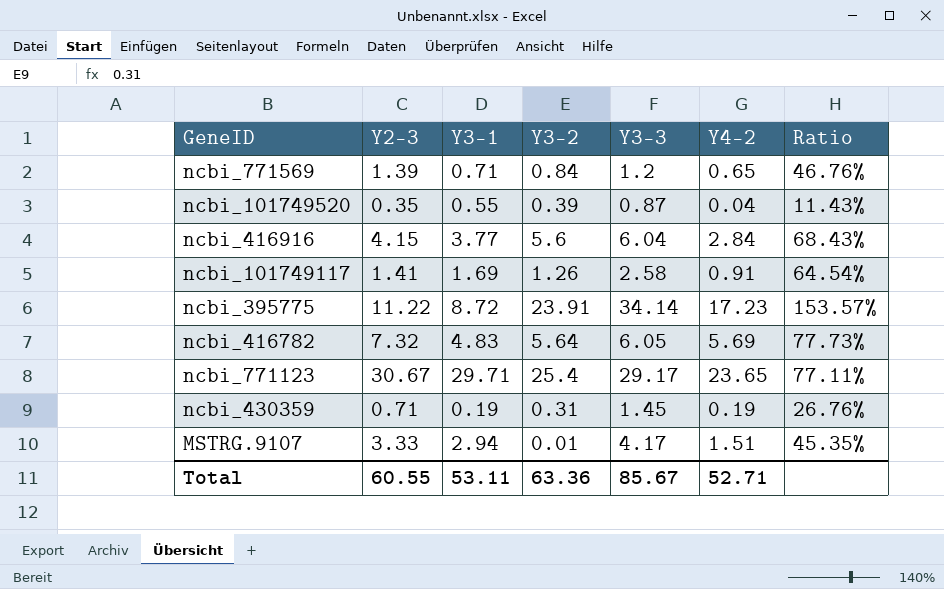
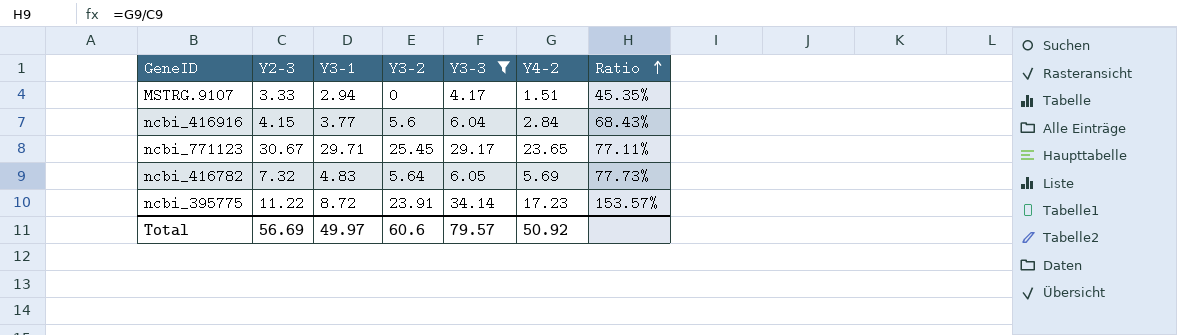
filter: none -> Y3-3 >= 4.17
row order: none -> Ratio ascending
MSTRG.9107 | Y3-2: 0.01 -> 0
ncbi_771123 | Y3-2: 25.4 -> 25.45
Total | Y2-3: 60.55 -> 56.69
Total | Y3-1: 53.11 -> 49.97
Total | Y3-2: 63.36 -> 60.6
Total | Y3-3: 85.67 -> 79.57
Total | Y4-2: 52.71 -> 50.92

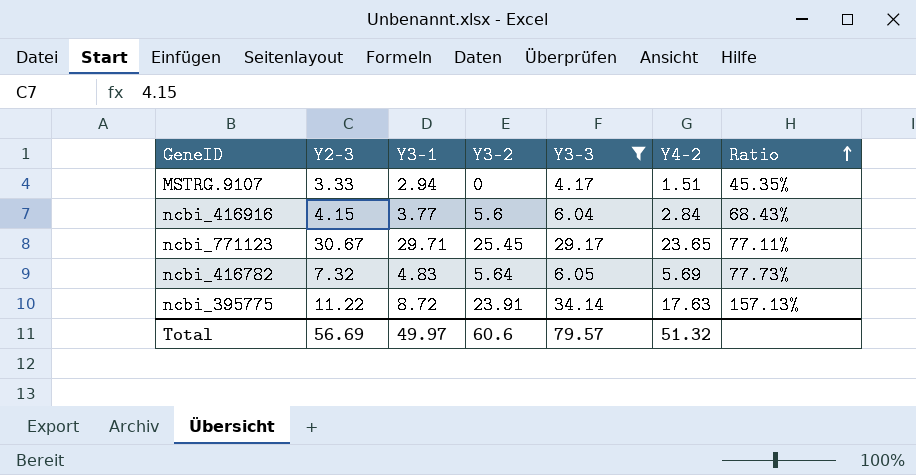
ncbi_395775 | Y4-2: 17.23 -> 17.63
ncbi_395775 | Ratio: 153.57% -> 157.13%
Total | Y4-2: 50.92 -> 51.32

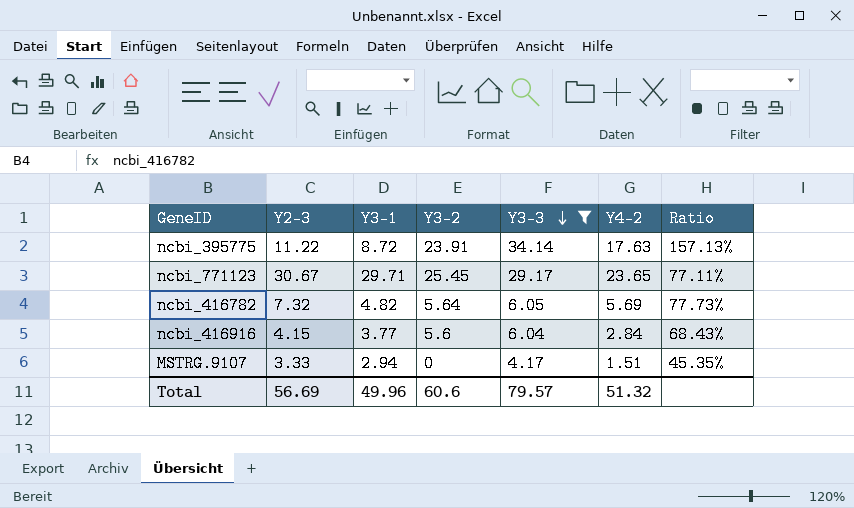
row order: Ratio ascending -> Y3-3 descending
ncbi_416782 | Y3-1: 4.83 -> 4.82
Total | Y3-1: 49.97 -> 49.96

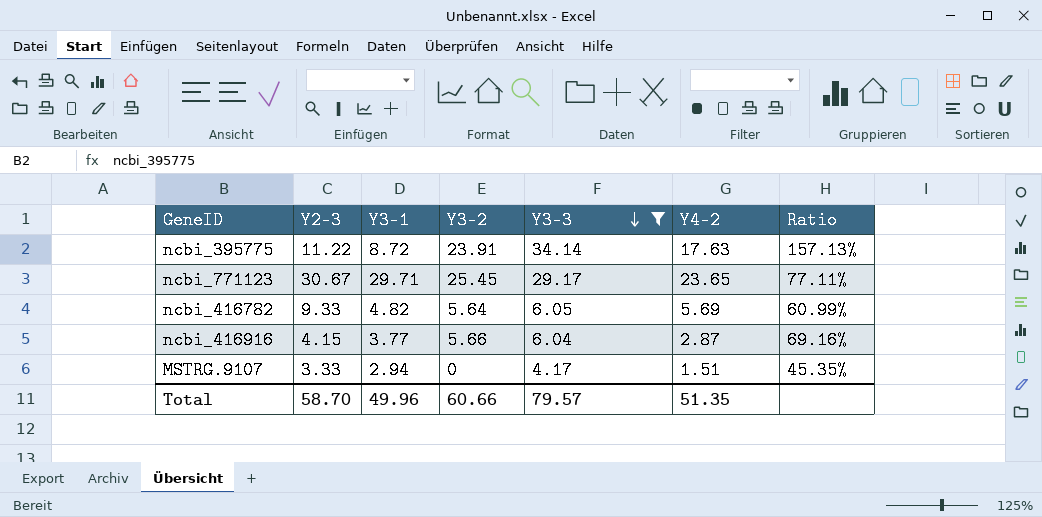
ncbi_416782 | Y2-3: 7.32 -> 9.33
ncbi_416782 | Ratio: 77.73% -> 60.99%
ncbi_416916 | Y3-2: 5.6 -> 5.66
ncbi_416916 | Y4-2: 2.84 -> 2.87
ncbi_416916 | Ratio: 68.43% -> 69.16%
Total | Y2-3: 56.69 -> 58.70
Total | Y3-2: 60.6 -> 60.66
Total | Y4-2: 51.32 -> 51.35

